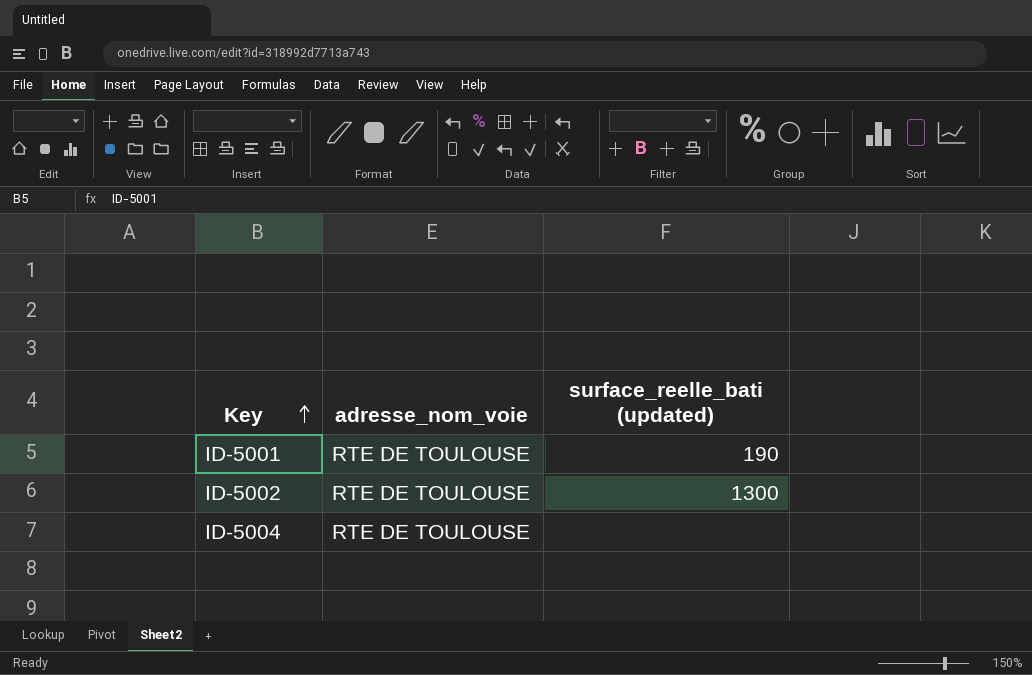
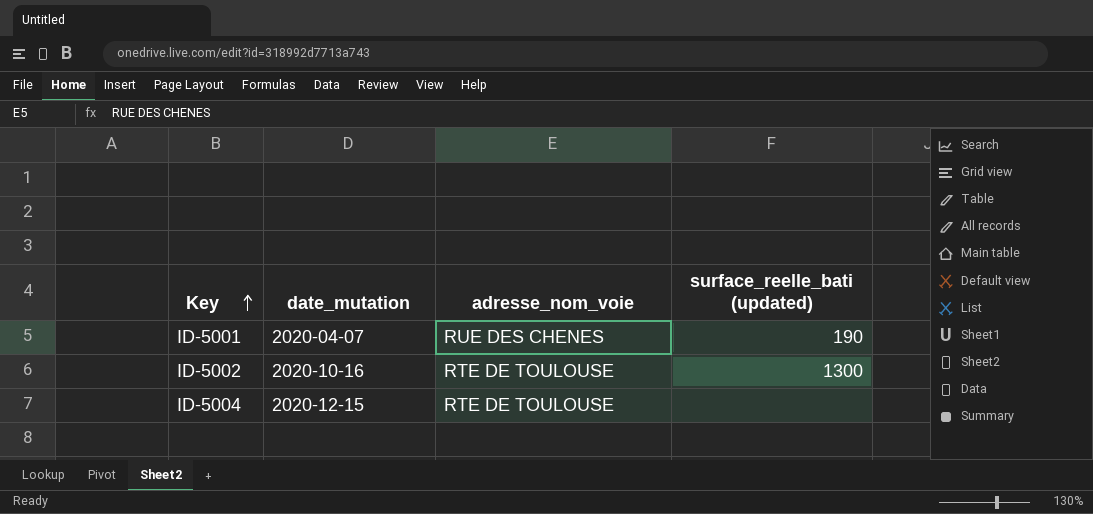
column date_mutation | position: none -> 2
ID-5001 | adresse_nom_voie: RTE DE TOULOUSE -> RUE DES CHENES

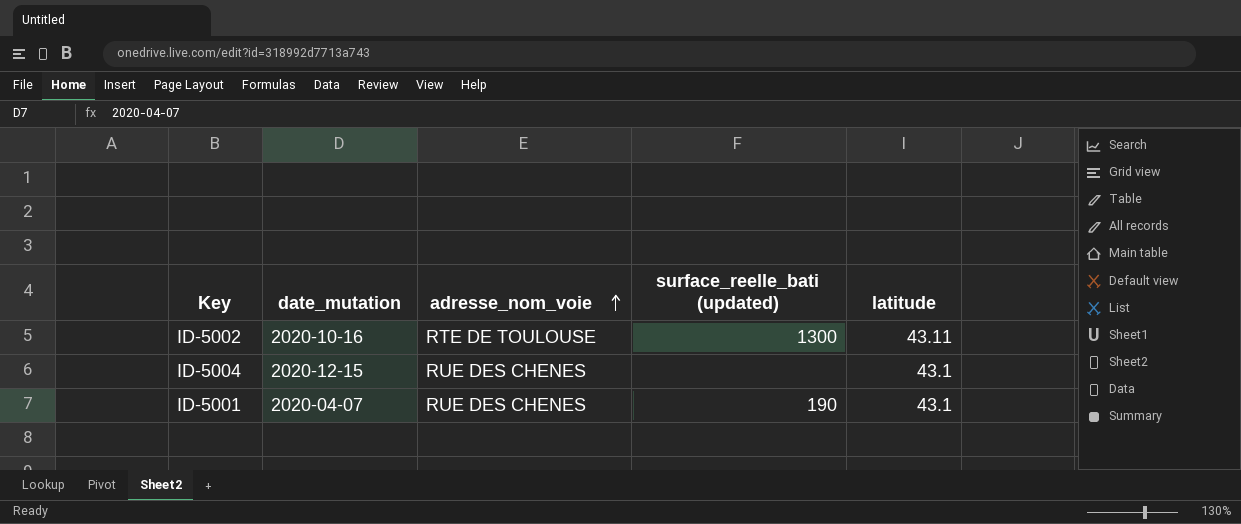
row order: Key ascending -> adresse_nom_voie ascending
column latitude | position: none -> 5
ID-5004 | adresse_nom_voie: RTE DE TOULOUSE -> RUE DES CHENES

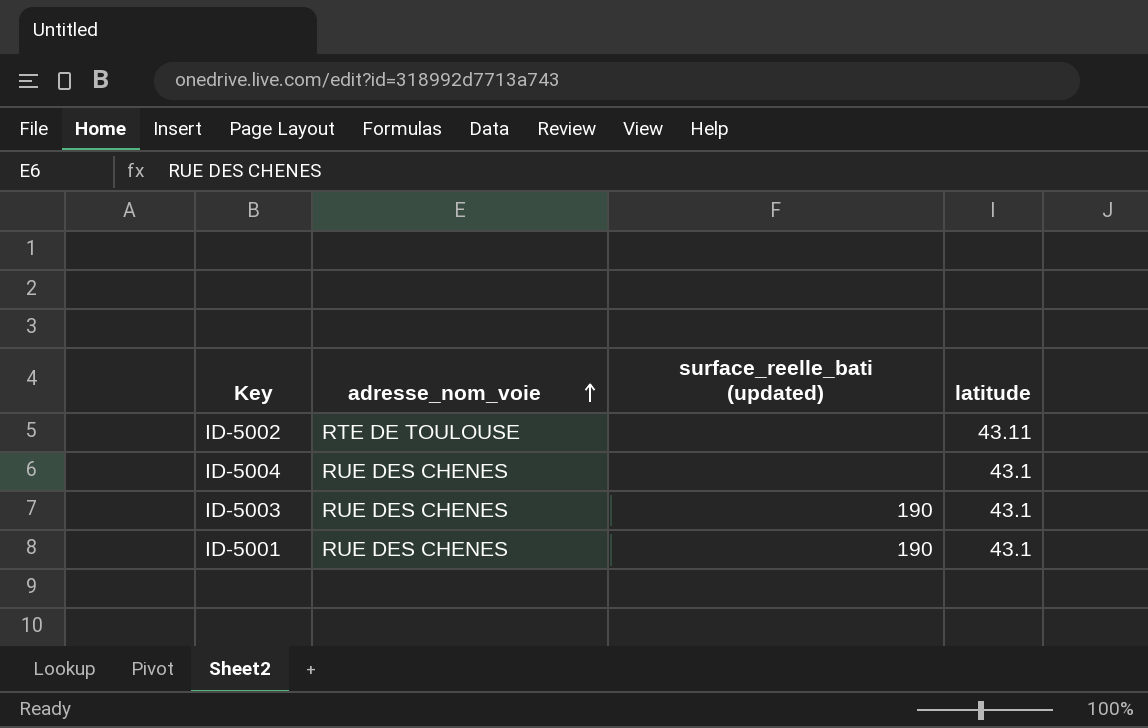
column date_mutation | position: 2 -> none
ID-5002 | surface_reelle_bati (updated): 1300 -> none
row ID-5003: none -> RUE DES CHENES | 190 | 43.1

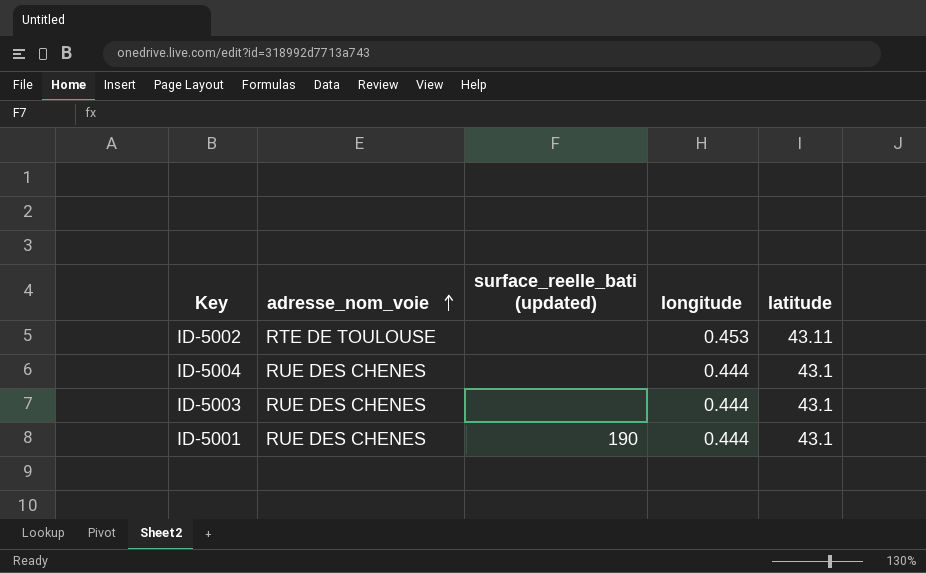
column longitude | position: none -> 4
ID-5003 | surface_reelle_bati (updated): 190 -> none

